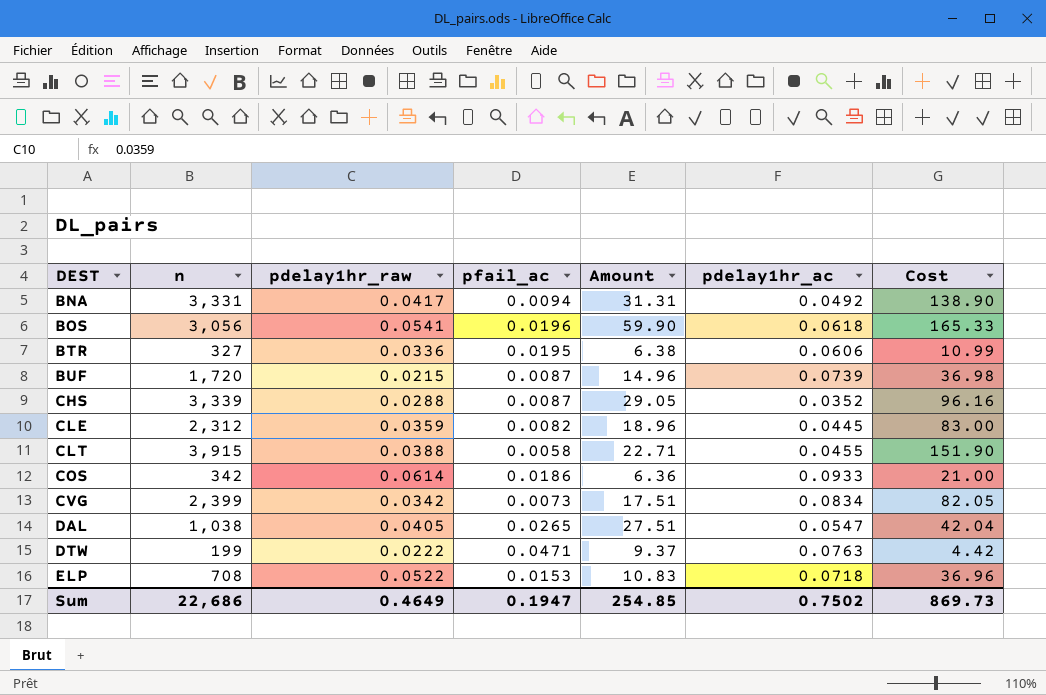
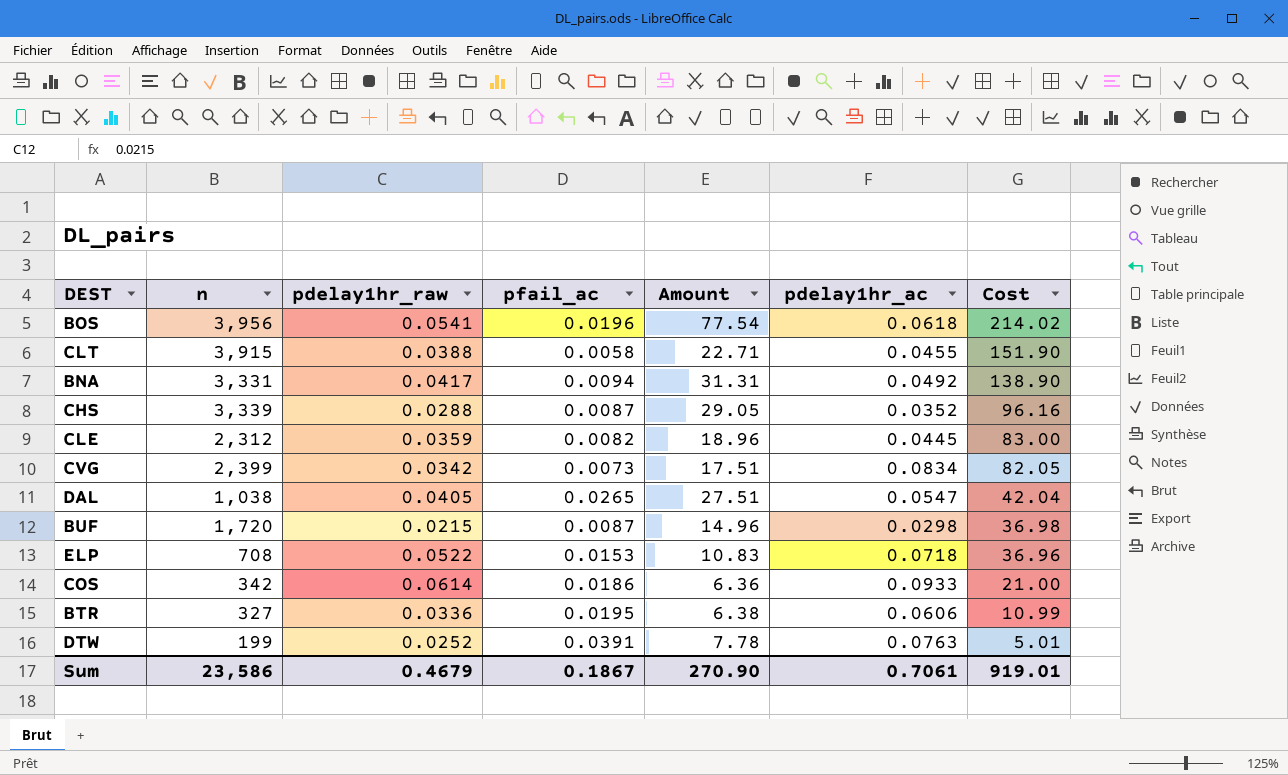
row order: DEST ascending -> Cost descending
BOS | n: 3,056 -> 3,956
BOS | Amount: 59.90 -> 77.54
BOS | Cost: 165.33 -> 214.02
BUF | pdelay1hr_ac: 0.0739 -> 0.0298
DTW | pdelay1hr_raw: 0.0222 -> 0.0252
DTW | pfail_ac: 0.0471 -> 0.0391
DTW | Amount: 9.37 -> 7.78
DTW | Cost: 4.42 -> 5.01
Sum | n: 22,686 -> 23,586
Sum | pdelay1hr_raw: 0.4649 -> 0.4679
Sum | pfail_ac: 0.1947 -> 0.1867
Sum | Amount: 254.85 -> 270.90
Sum | pdelay1hr_ac: 0.7502 -> 0.7061
Sum | Cost: 869.73 -> 919.01

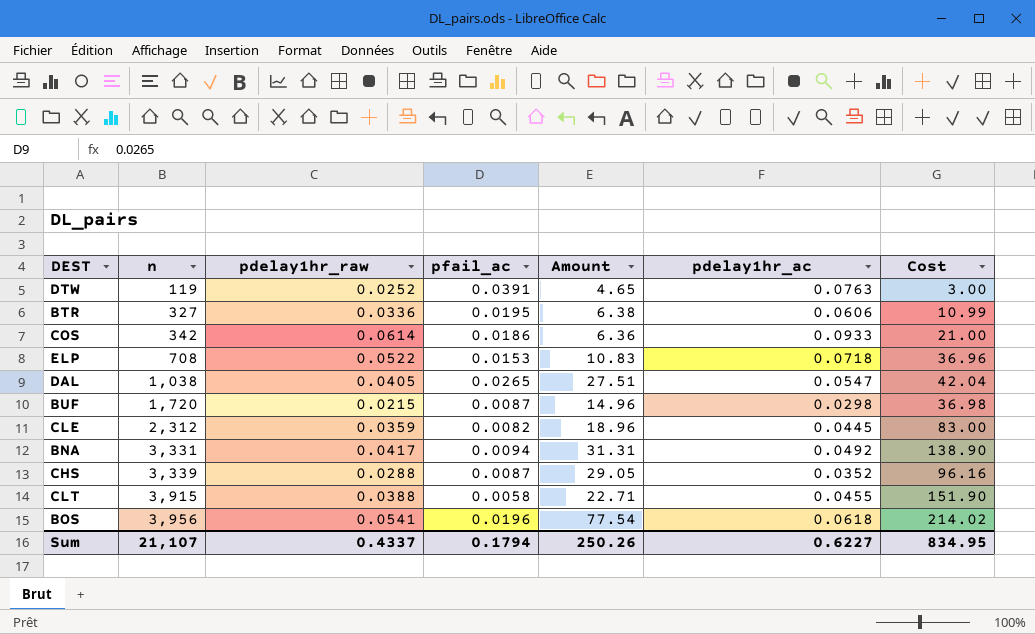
row order: Cost descending -> n ascending
row CVG: 2,399 | 0.0342 | 0.0073 | 17.51 | 0.0834 | 82.05 -> none
DTW | n: 199 -> 119
DTW | Amount: 7.78 -> 4.65
DTW | Cost: 5.01 -> 3.00
Sum | n: 23,586 -> 21,107
Sum | pdelay1hr_raw: 0.4679 -> 0.4337
Sum | pfail_ac: 0.1867 -> 0.1794
Sum | Amount: 270.90 -> 250.26
Sum | pdelay1hr_ac: 0.7061 -> 0.6227
Sum | Cost: 919.01 -> 834.95

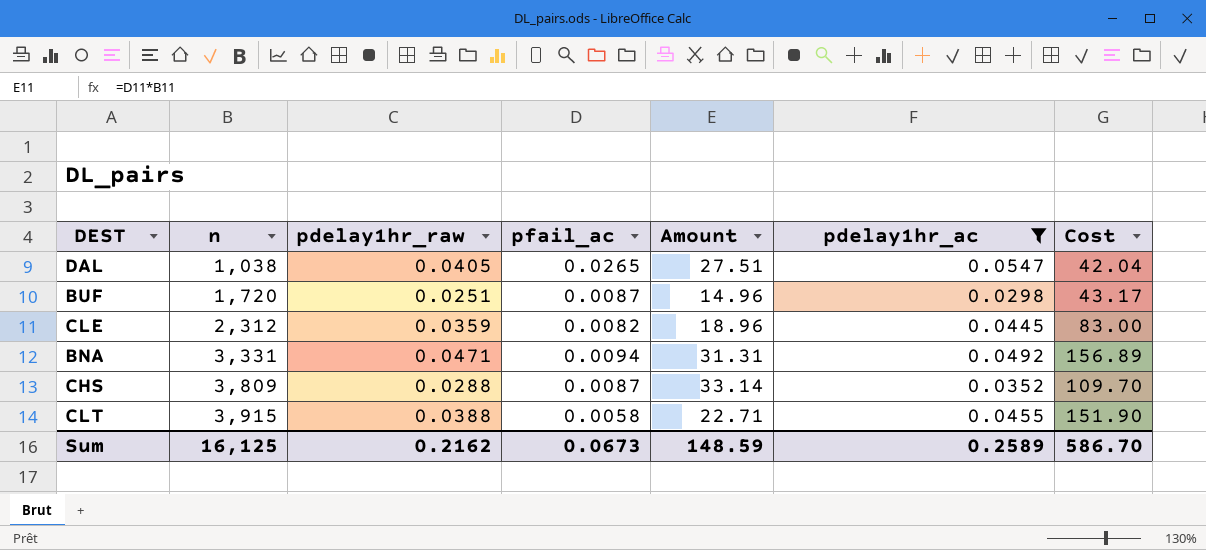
filter: none -> pdelay1hr_ac <= 0.0547
BUF | pdelay1hr_raw: 0.0215 -> 0.0251
BUF | Cost: 36.98 -> 43.17
BNA | pdelay1hr_raw: 0.0417 -> 0.0471
BNA | Cost: 138.90 -> 156.89
CHS | n: 3,339 -> 3,809
CHS | Amount: 29.05 -> 33.14
CHS | Cost: 96.16 -> 109.70
Sum | n: 21,107 -> 16,125
Sum | pdelay1hr_raw: 0.4337 -> 0.2162
Sum | pfail_ac: 0.1794 -> 0.0673
Sum | Amount: 250.26 -> 148.59
Sum | pdelay1hr_ac: 0.6227 -> 0.2589
Sum | Cost: 834.95 -> 586.70

